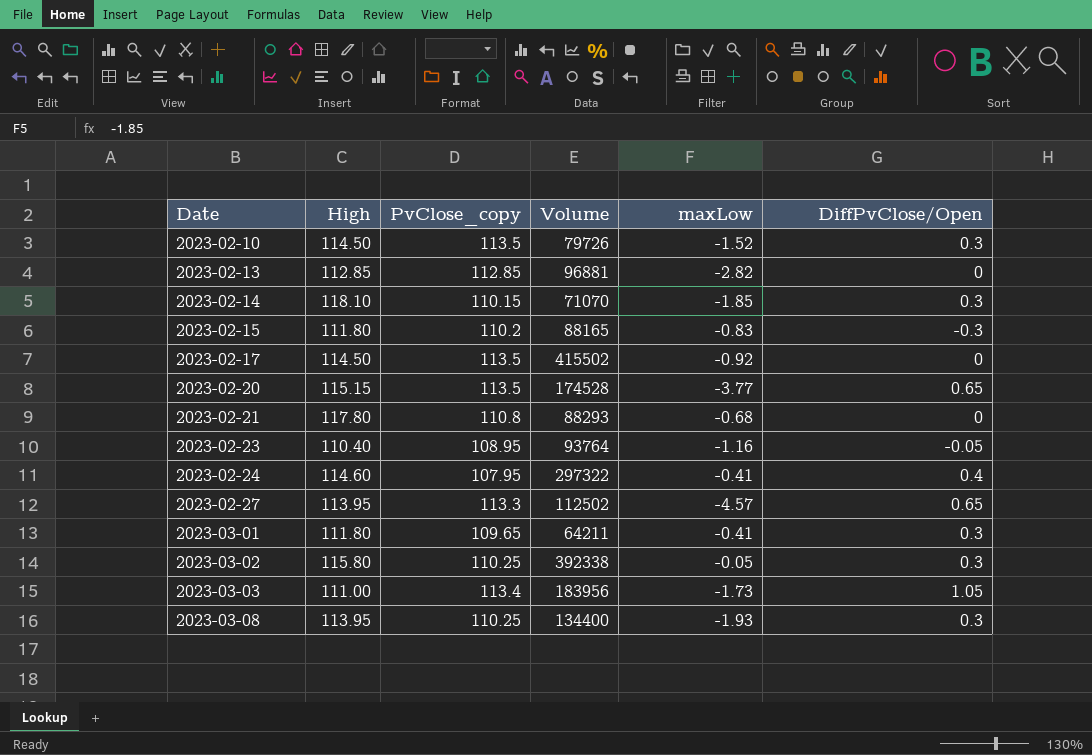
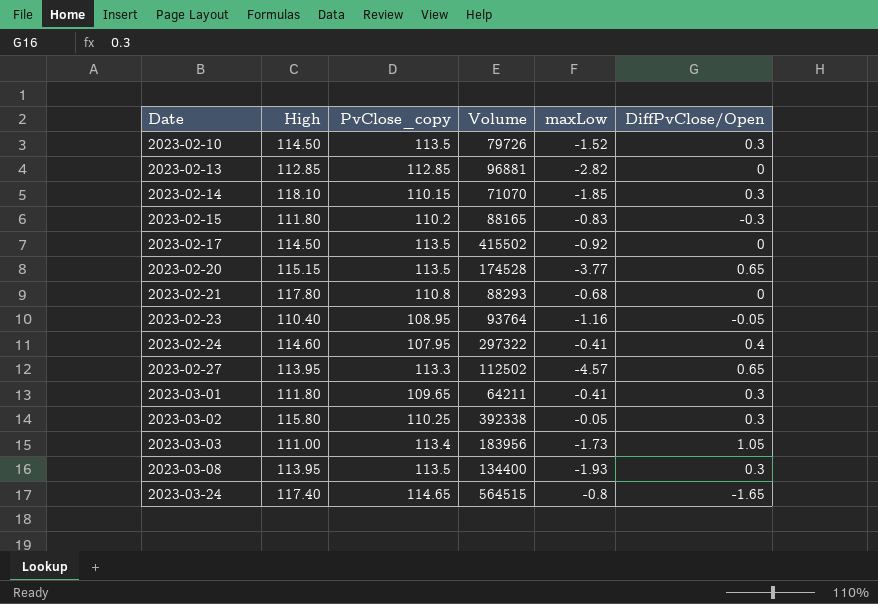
2023-03-08 | PvClose_copy: 110.25 -> 113.5
row 2023-03-24: none -> 117.40 | 114.65 | 564515 | -0.8 | -1.65

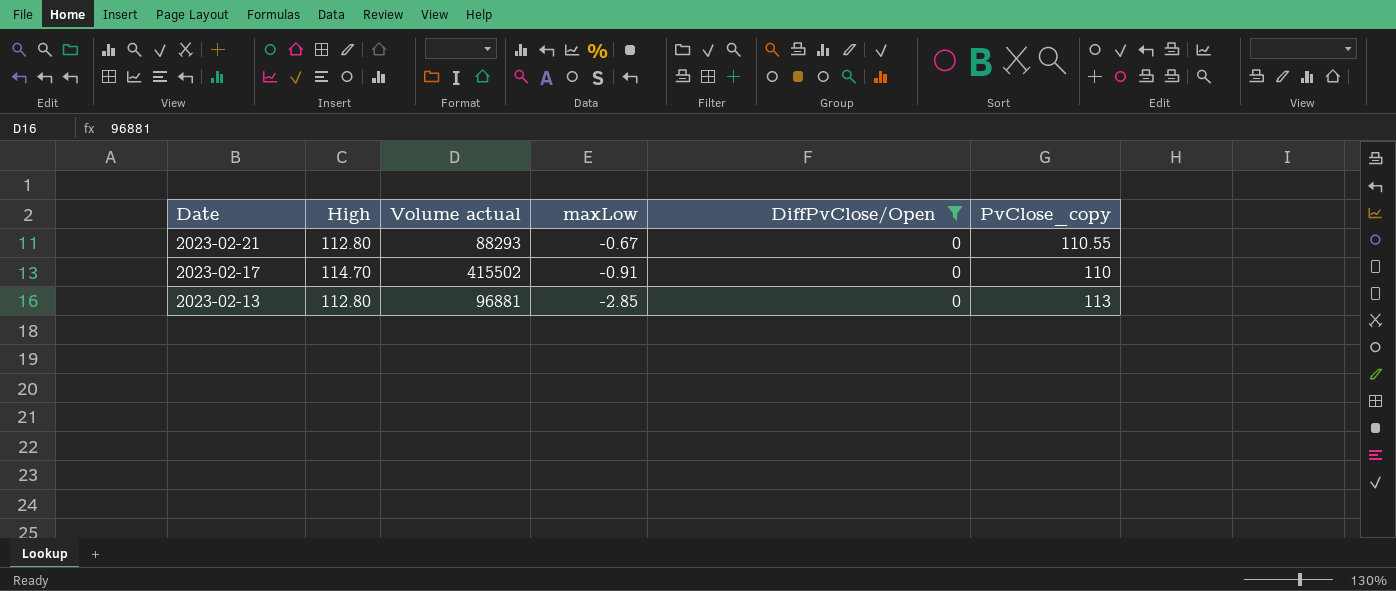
filter: none -> DiffPvClose/Open = 0
row order: Date ascending -> Date descending
column name: Volume -> Volume actual
column PvClose_copy | position: 3 -> 6
2023-02-21 | High: 117.80 -> 112.80
2023-02-21 | maxLow: -0.68 -> -0.67
2023-02-21 | PvClose_copy: 110.8 -> 110.55
2023-02-17 | High: 114.50 -> 114.70
2023-02-17 | maxLow: -0.92 -> -0.91
2023-02-17 | PvClose_copy: 113.5 -> 110
2023-02-13 | High: 112.85 -> 112.80
2023-02-13 | maxLow: -2.82 -> -2.85
2023-02-13 | PvClose_copy: 112.85 -> 113

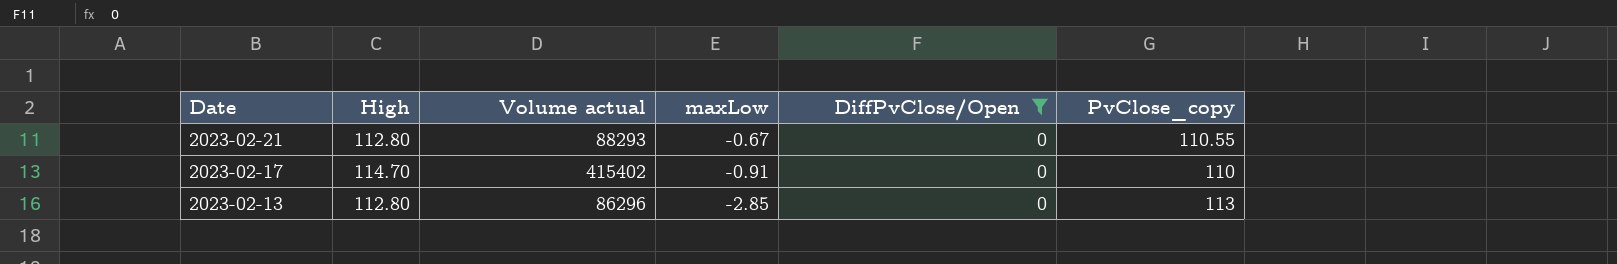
2023-02-17 | Volume actual: 415502 -> 415402
2023-02-13 | Volume actual: 96881 -> 86296

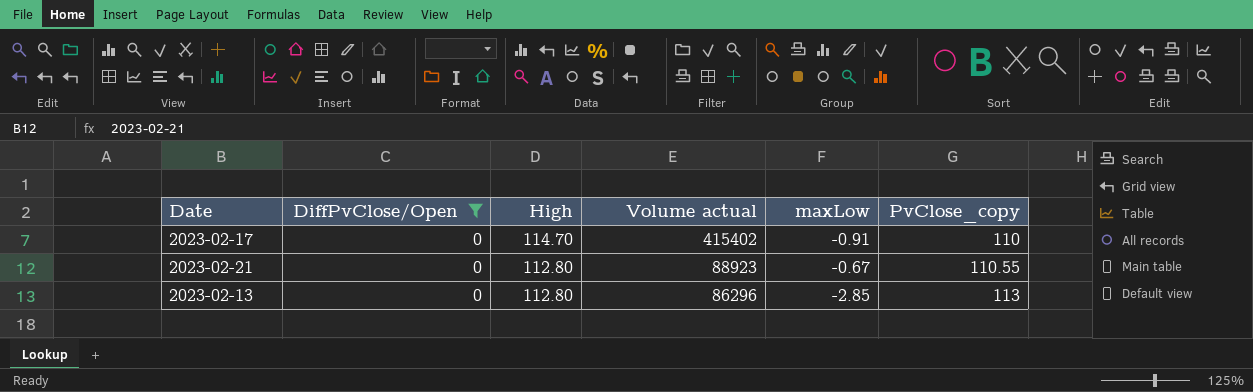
row order: Date descending -> High descending
column DiffPvClose/Open | position: 5 -> 2
2023-02-21 | Volume actual: 88293 -> 88923

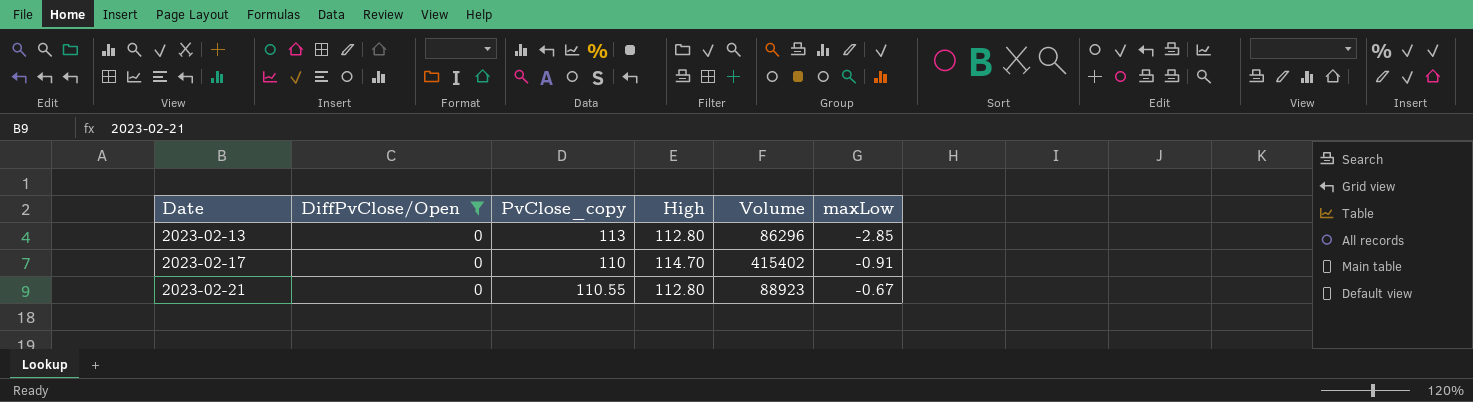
row order: High descending -> Date ascending
column PvClose_copy | position: 6 -> 3
column name: Volume actual -> Volume

